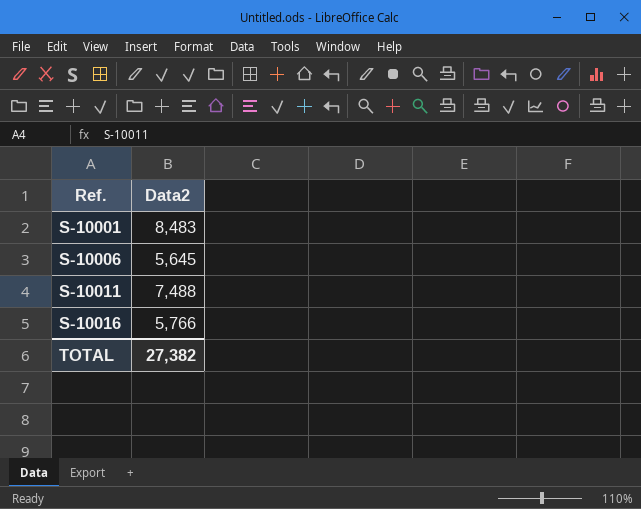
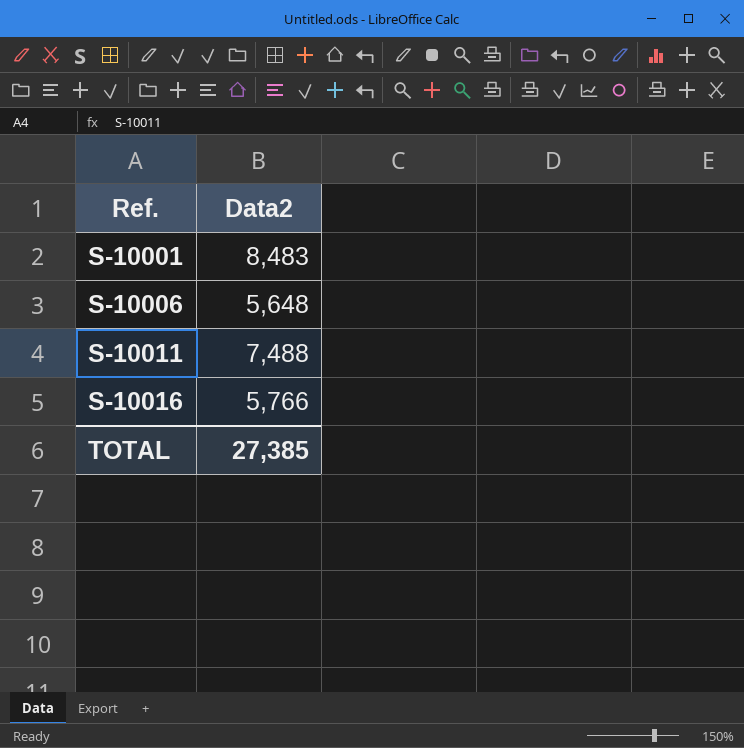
S-10006 | Data2: 5,645 -> 5,648
TOTAL | Data2: 27,382 -> 27,385

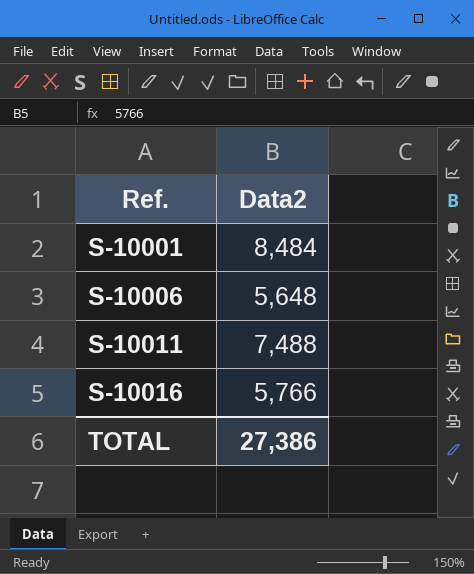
S-10001 | Data2: 8,483 -> 8,484
TOTAL | Data2: 27,385 -> 27,386

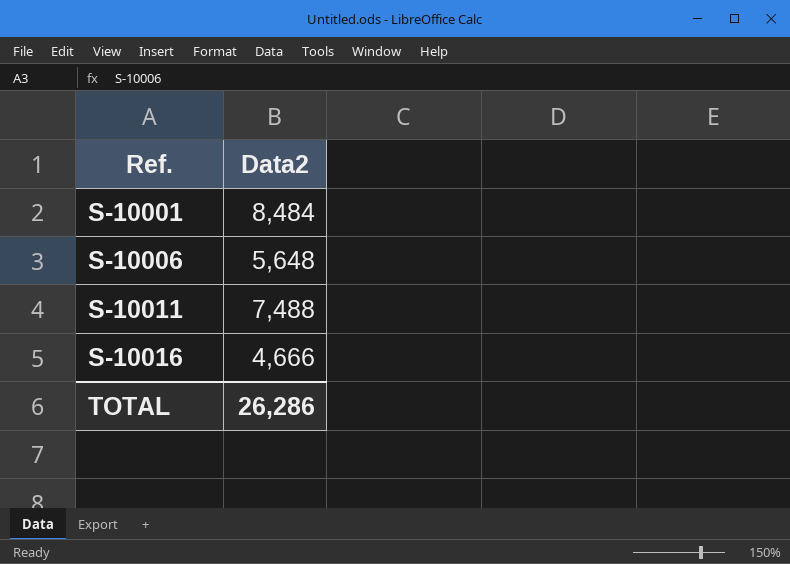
S-10016 | Data2: 5,766 -> 4,666
TOTAL | Data2: 27,386 -> 26,286

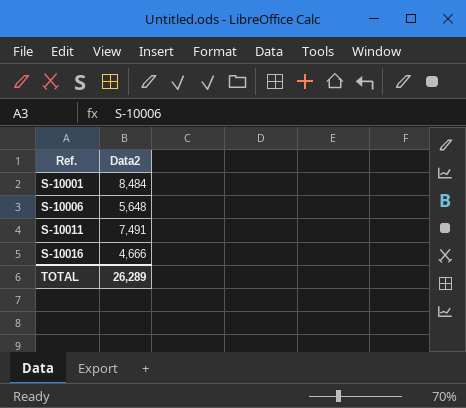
S-10011 | Data2: 7,488 -> 7,491
TOTAL | Data2: 26,286 -> 26,289

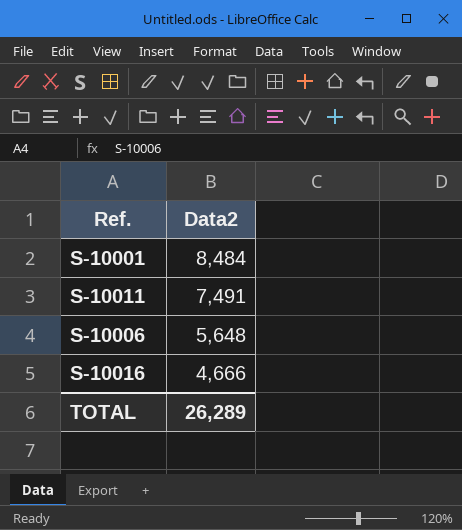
row order: Ref. ascending -> Data2 descending

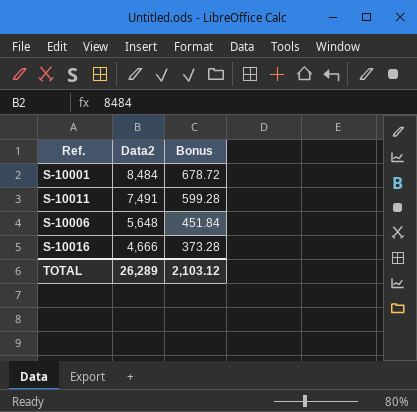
column Bonus | formula: none -> [Data2] * 0.08

